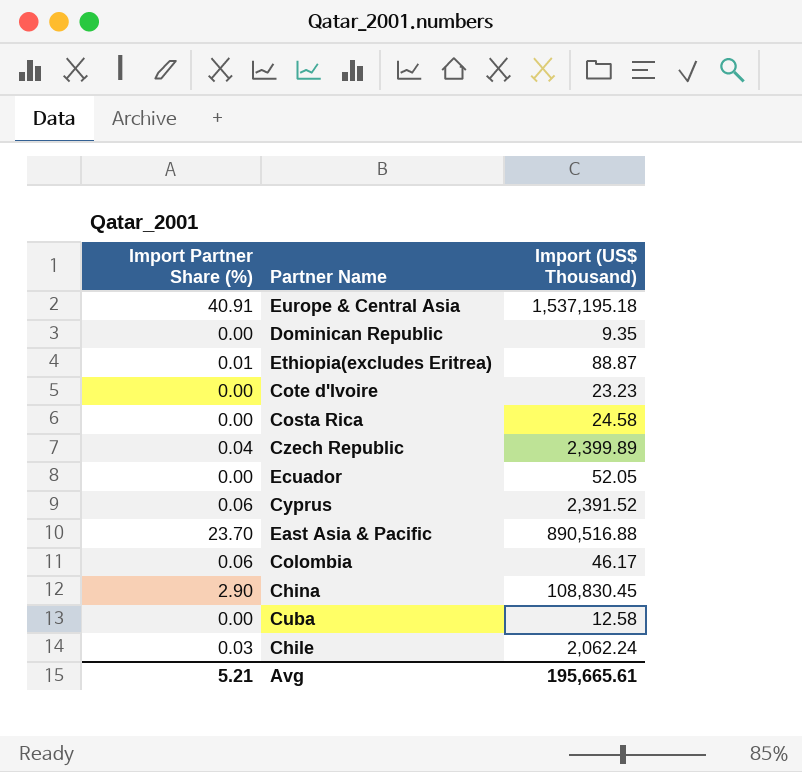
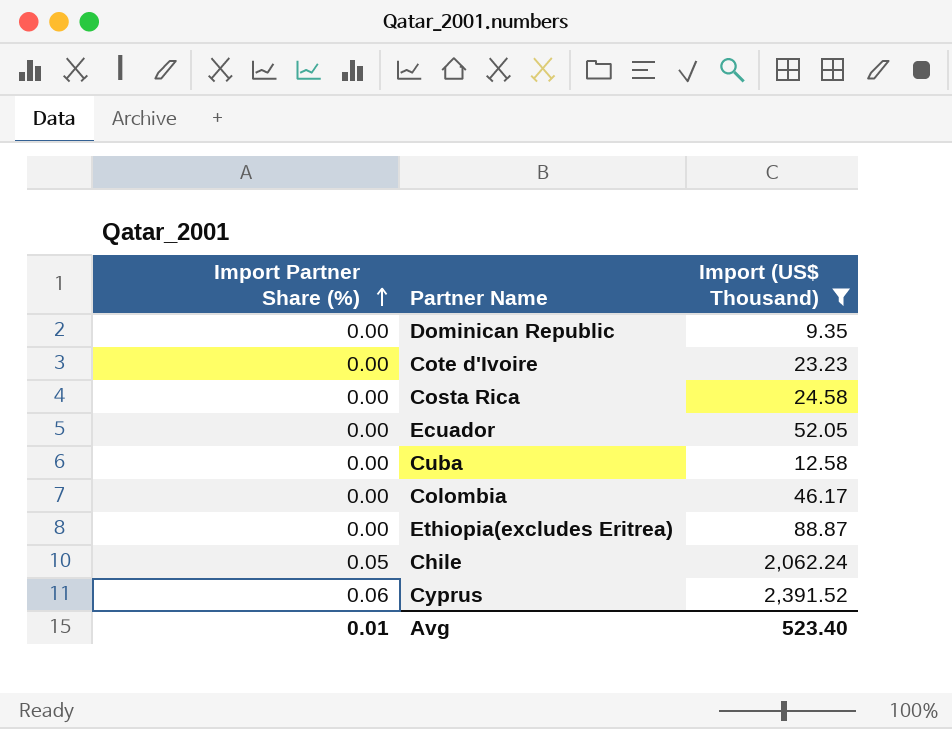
filter: none -> Import (US$ Thousand) <= 2,391.52
row order: none -> Import Partner Share (%) ascending
Colombia | Import Partner Share (%): 0.06 -> 0.00
Ethiopia(excludes Eritrea) | Import Partner Share (%): 0.01 -> 0.00
Chile | Import Partner Share (%): 0.03 -> 0.05
Avg | Import Partner Share (%): 5.21 -> 0.01
Avg | Import (US$ Thousand): 195,665.61 -> 523.40

